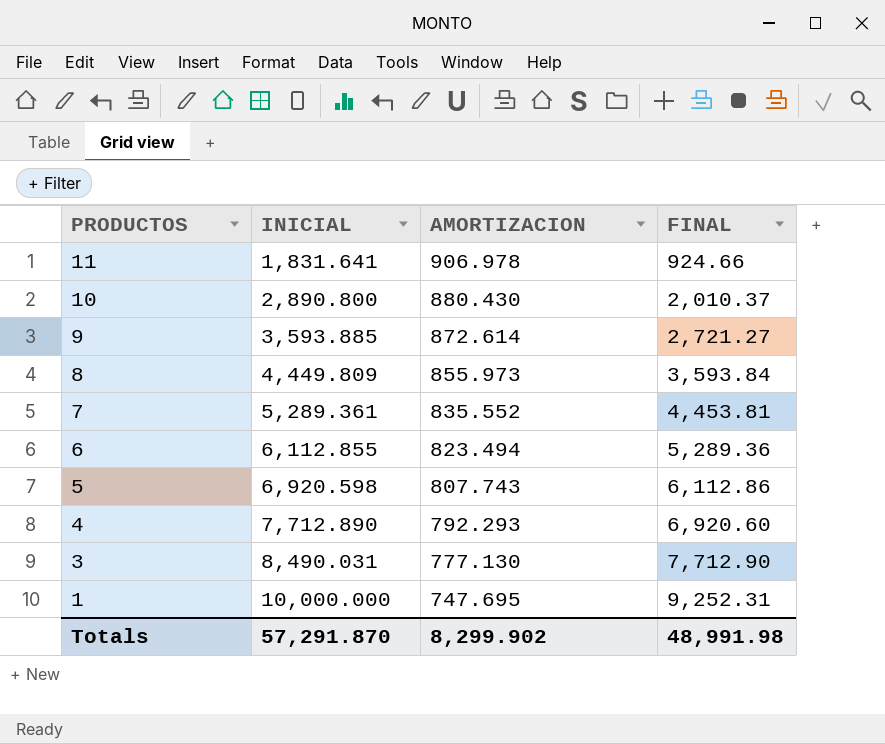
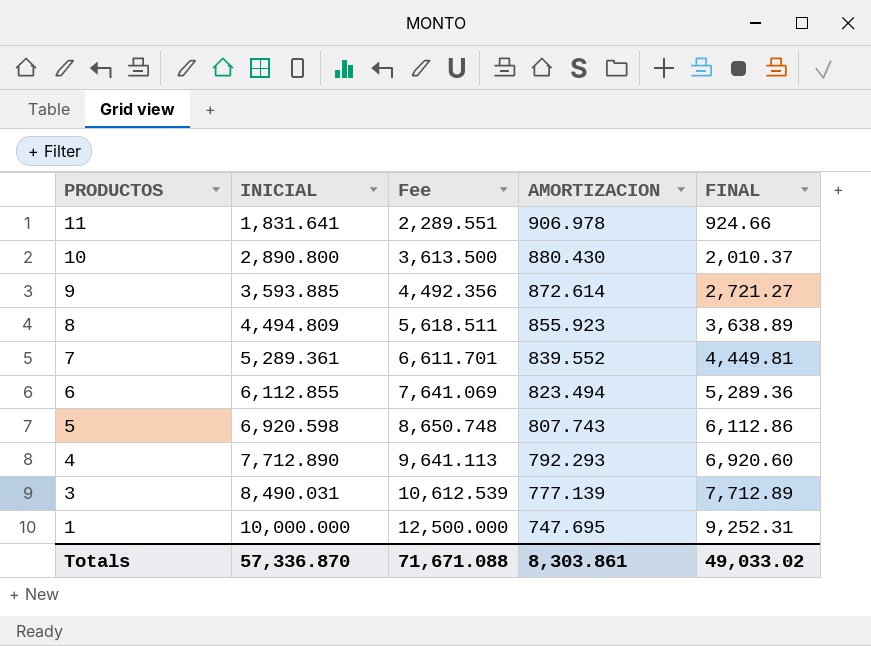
column Fee | formula: none -> [INICIAL] * 1.25
8 | INICIAL: 4,449.809 -> 4,494.809
8 | AMORTIZACION: 855.973 -> 855.923
8 | FINAL: 3,593.84 -> 3,638.89
7 | AMORTIZACION: 835.552 -> 839.552
7 | FINAL: 4,453.81 -> 4,449.81
3 | AMORTIZACION: 777.130 -> 777.139
3 | FINAL: 7,712.90 -> 7,712.89
Totals | INICIAL: 57,291.870 -> 57,336.870
Totals | AMORTIZACION: 8,299.902 -> 8,303.861
Totals | FINAL: 48,991.98 -> 49,033.02

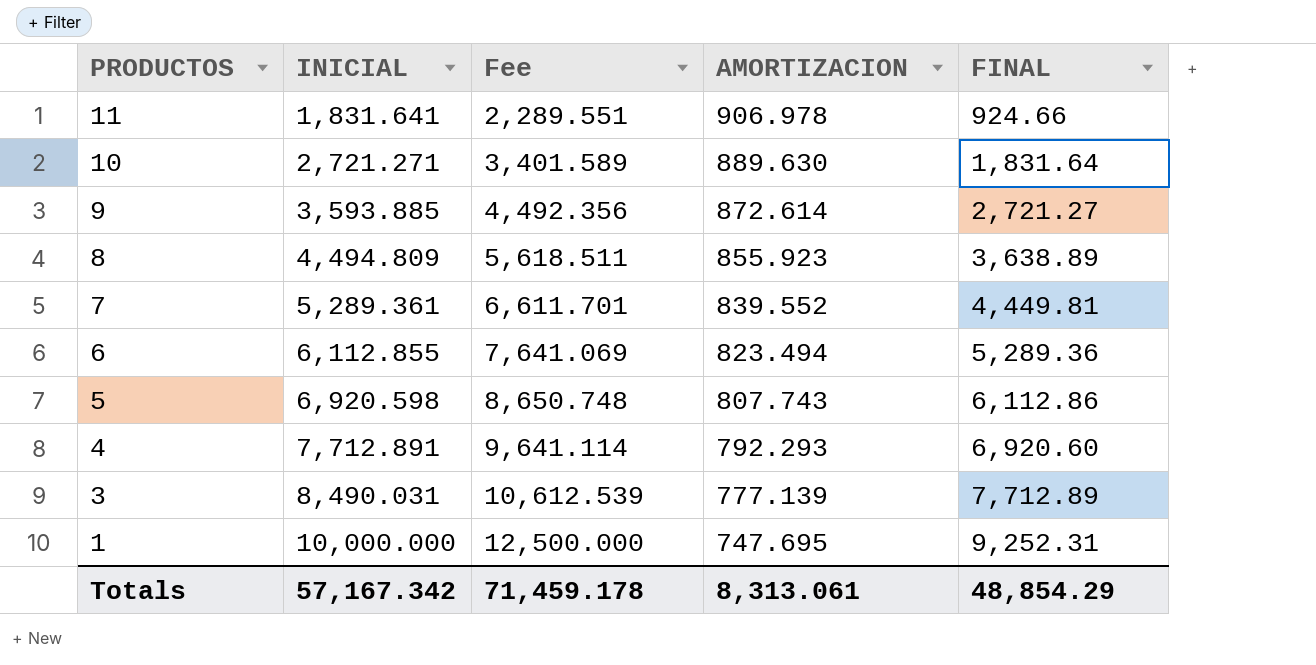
10 | INICIAL: 2,890.800 -> 2,721.271
10 | Fee: 3,613.500 -> 3,401.589
10 | AMORTIZACION: 880.430 -> 889.630
10 | FINAL: 2,010.37 -> 1,831.64
4 | INICIAL: 7,712.890 -> 7,712.891
4 | Fee: 9,641.113 -> 9,641.114
Totals | INICIAL: 57,336.870 -> 57,167.342
Totals | Fee: 71,671.088 -> 71,459.178
Totals | AMORTIZACION: 8,303.861 -> 8,313.061
Totals | FINAL: 49,033.02 -> 48,854.29

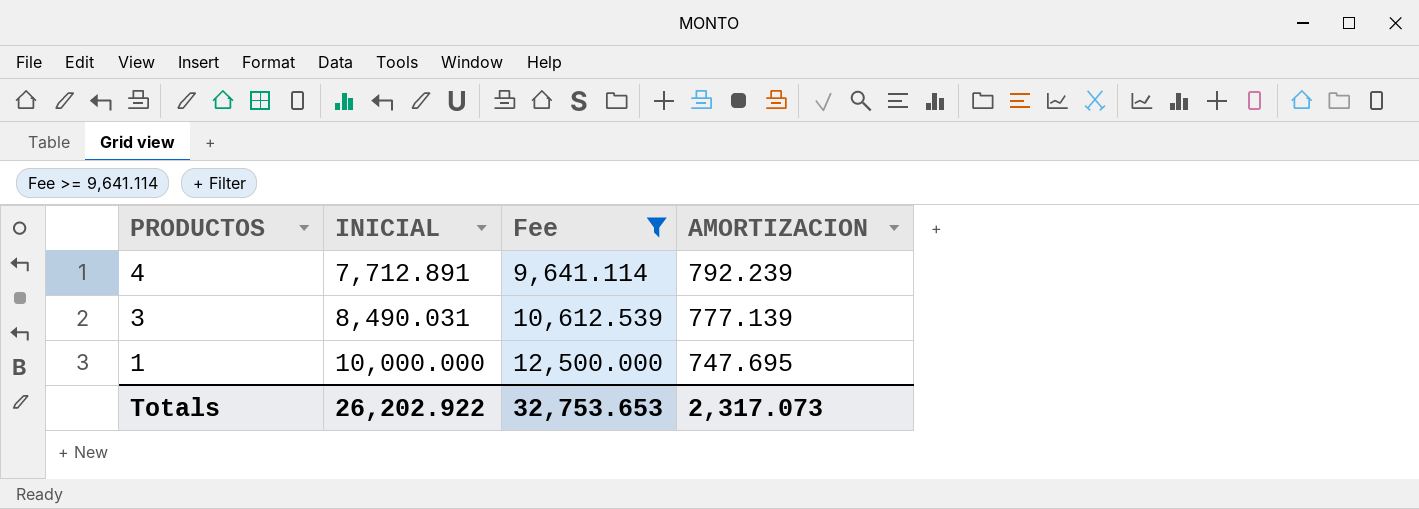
filter: none -> Fee >= 9,641.114
column FINAL | formula: [INICIAL] - [AMORTIZACION] -> none
4 | AMORTIZACION: 792.293 -> 792.239
Totals | INICIAL: 57,167.342 -> 26,202.922
Totals | Fee: 71,459.178 -> 32,753.653
Totals | AMORTIZACION: 8,313.061 -> 2,317.073

